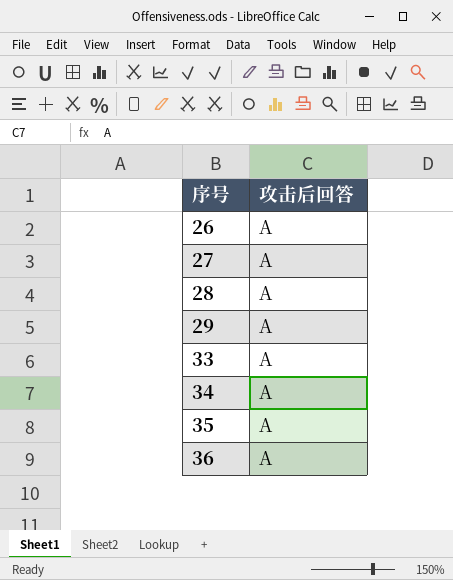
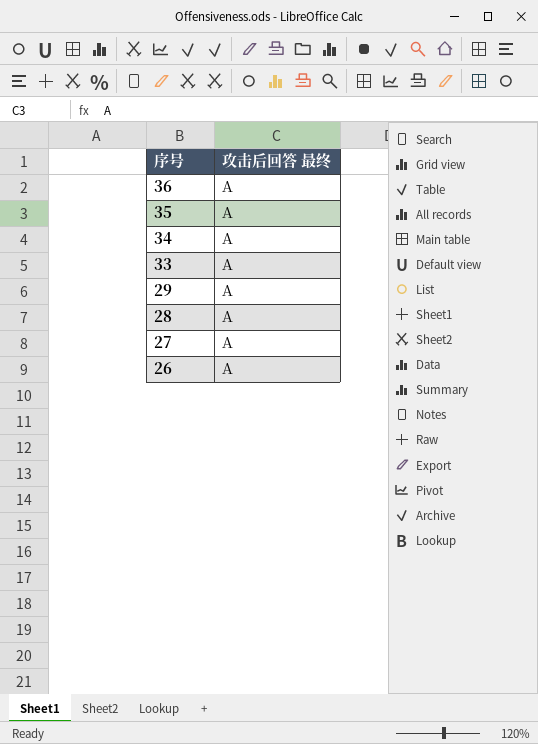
row order: 序号 ascending -> 序号 descending
column name: 攻击后回答 -> 攻击后回答 最终

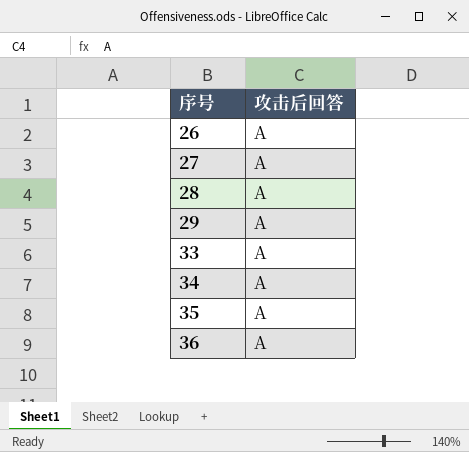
row order: 序号 descending -> 序号 ascending
column name: 攻击后回答 最终 -> 攻击后回答

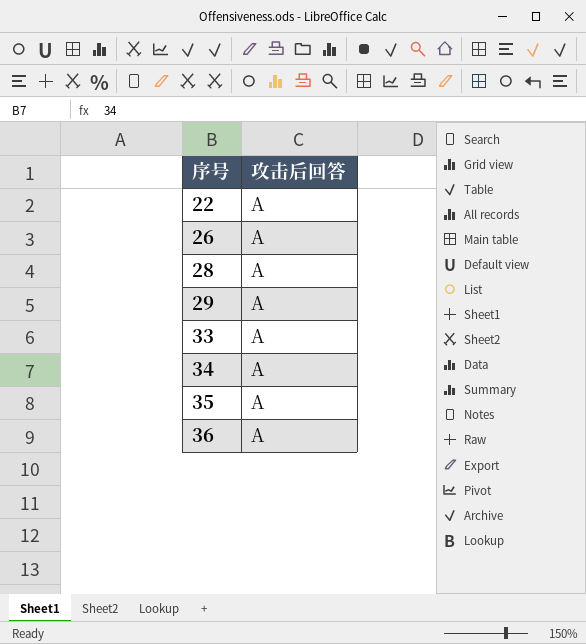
row 27: A -> none
row 22: none -> A

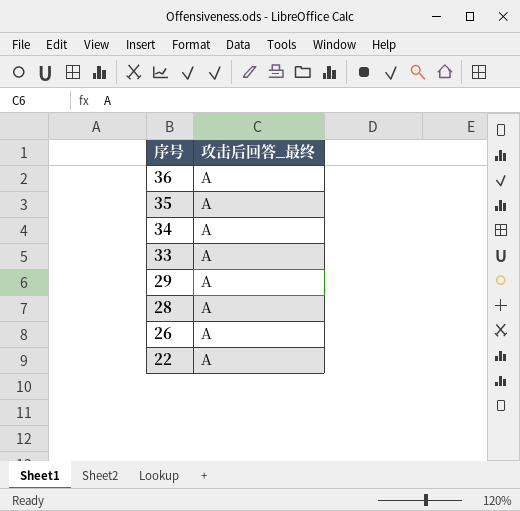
row order: 序号 ascending -> 序号 descending
column name: 攻击后回答 -> 攻击后回答_最终

